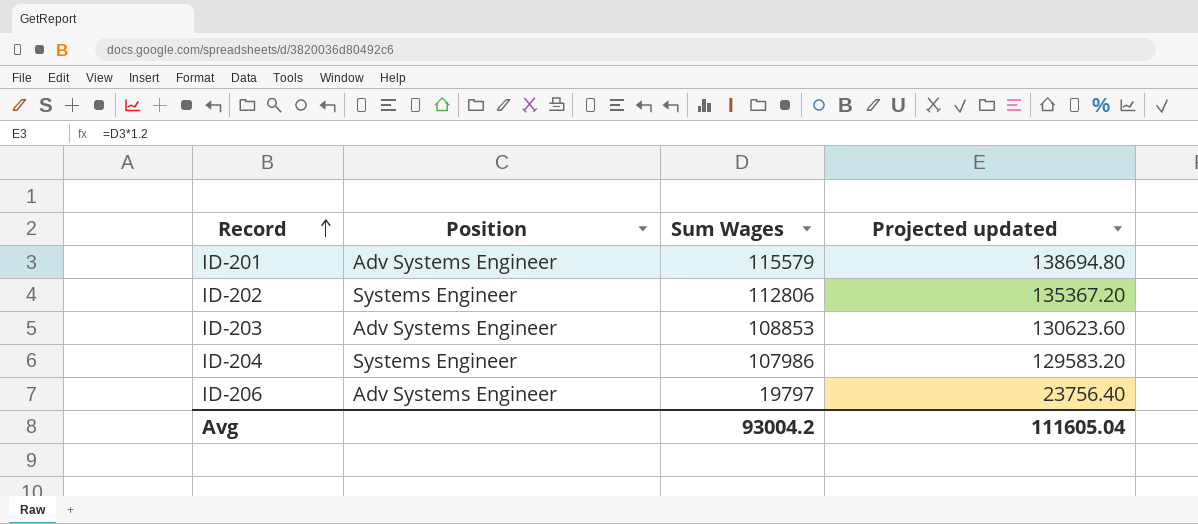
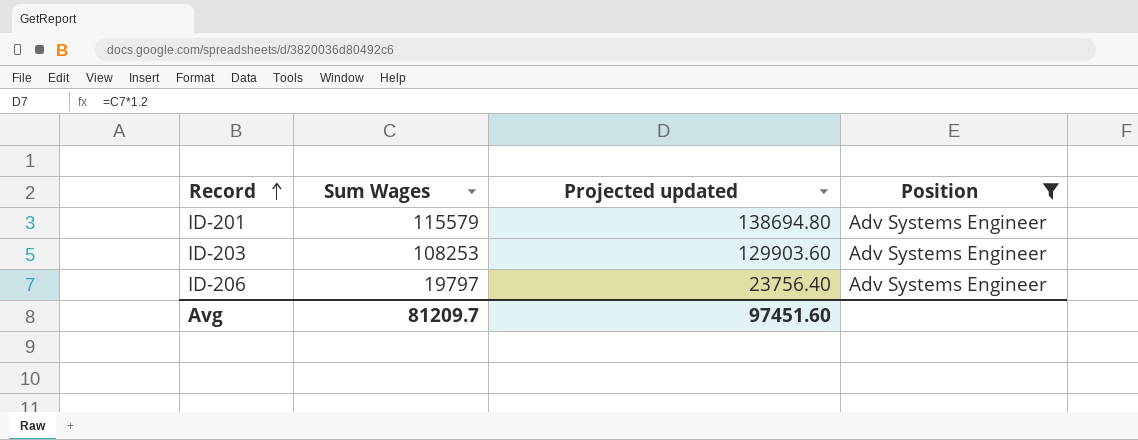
filter: none -> Position = Adv Systems Engineer
column Position | position: 2 -> 4
ID-203 | Sum Wages: 108853 -> 108253
ID-203 | Projected updated: 130623.60 -> 129903.60
Avg | Sum Wages: 93004.2 -> 81209.7
Avg | Projected updated: 111605.04 -> 97451.60

